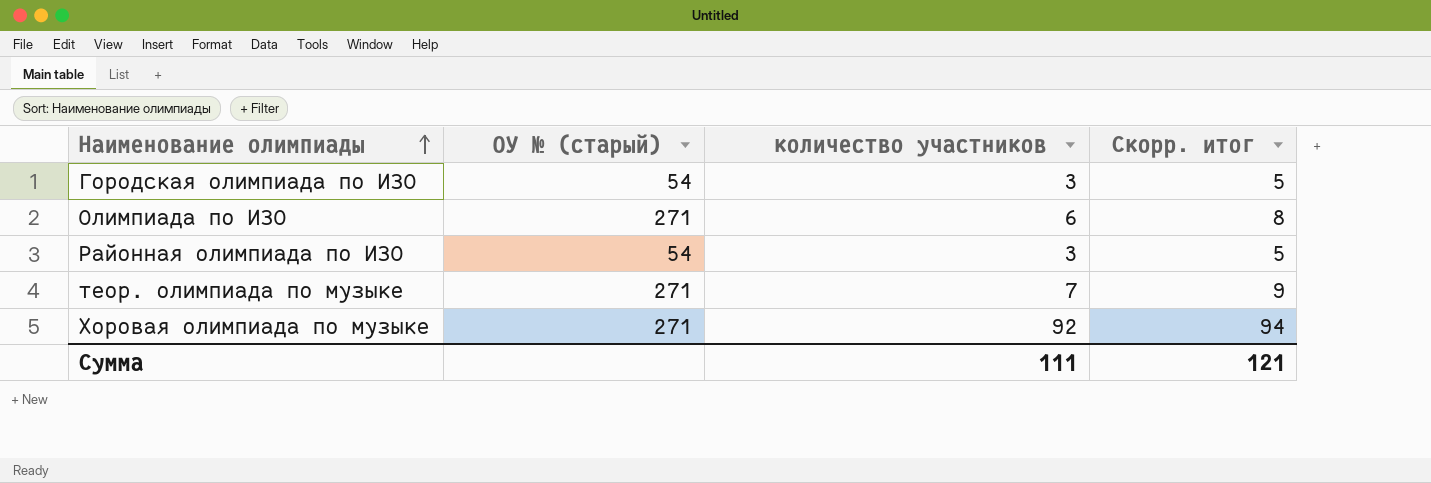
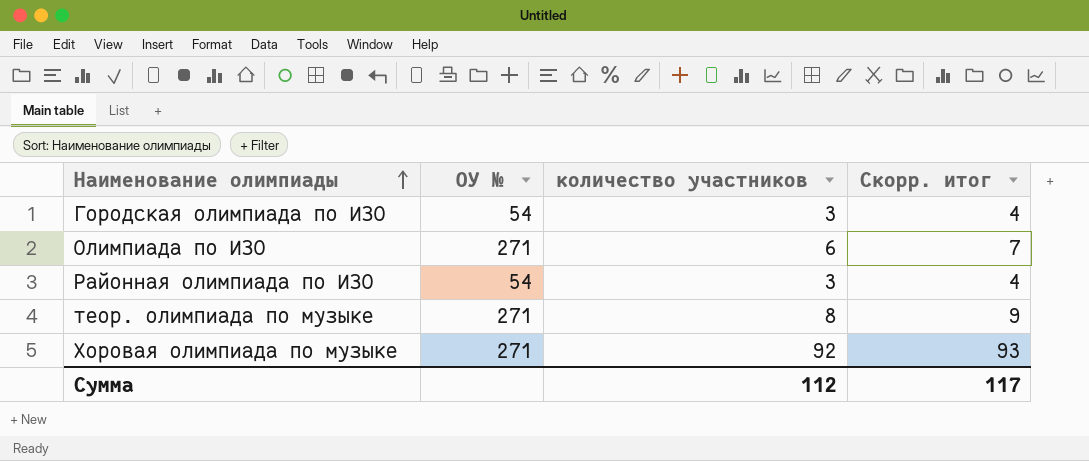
column name: ОУ № (старый) -> ОУ №
column Скорр. итог | formula: [количество участников] + 2 -> [количество участников] + 1
теор. олимпиада по музыке | количество участников: 7 -> 8
Сумма | количество участников: 111 -> 112
Сумма | Скорр. итог: 121 -> 117

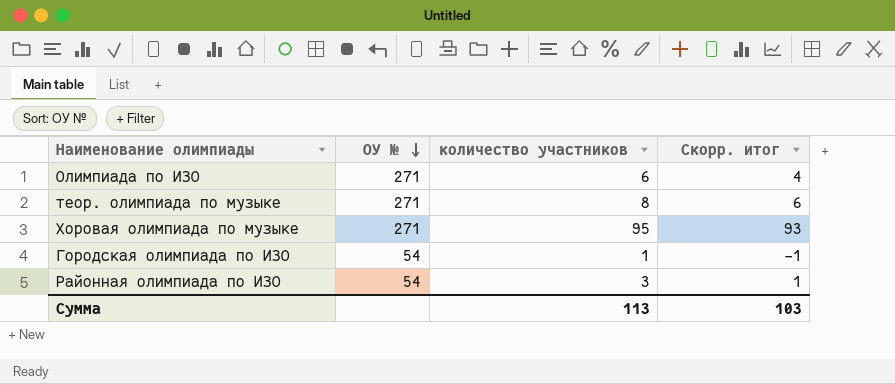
row order: Наименование олимпиады ascending -> ОУ № descending
column Скорр. итог | formula: [количество участников] + 1 -> [количество участников] - 2
Хоровая олимпиада по музыке | количество участников: 92 -> 95
Городская олимпиада по ИЗО | количество участников: 3 -> 1
Сумма | количество участников: 112 -> 113
Сумма | Скорр. итог: 117 -> 103

